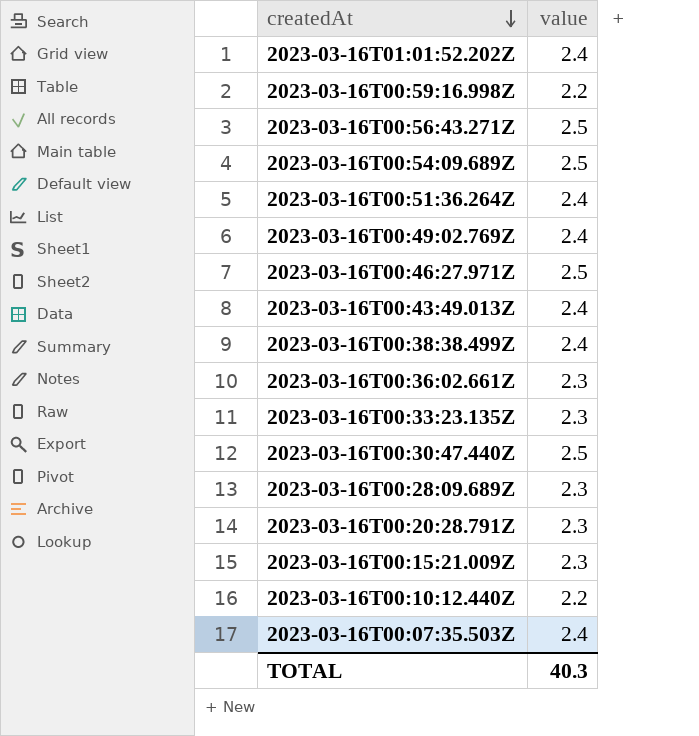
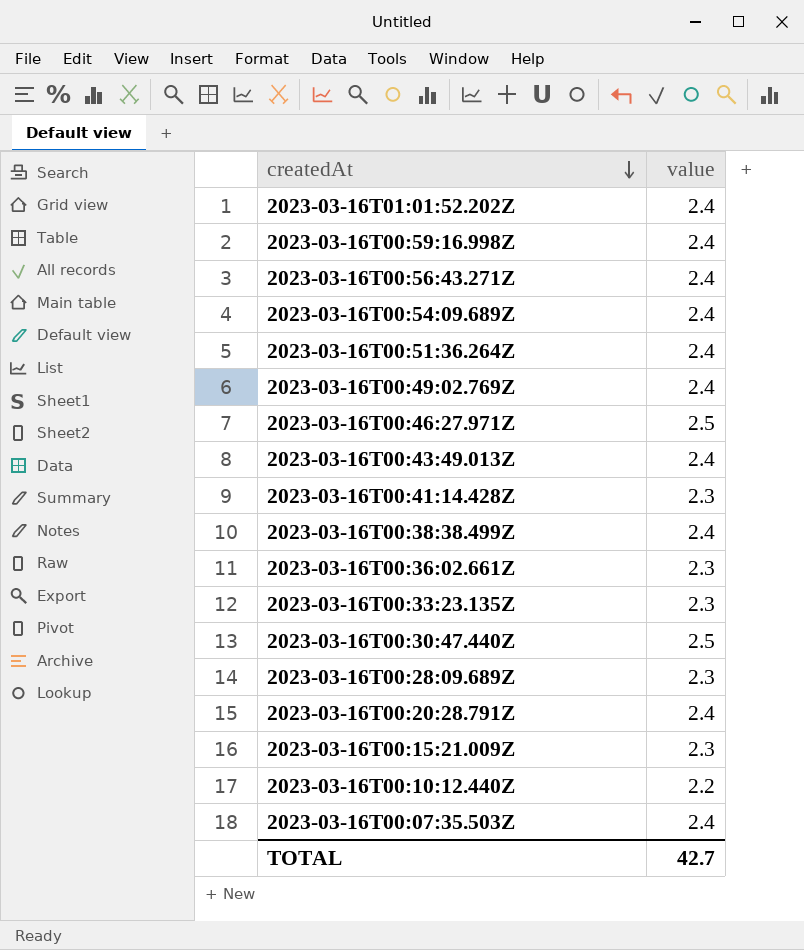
2023-03-16T00:59:16.998Z | value: 2.2 -> 2.4
2023-03-16T00:56:43.271Z | value: 2.5 -> 2.4
2023-03-16T00:54:09.689Z | value: 2.5 -> 2.4
row 2023-03-16T00:41:14.428Z: none -> 2.3
2023-03-16T00:20:28.791Z | value: 2.3 -> 2.4
TOTAL | value: 40.3 -> 42.7

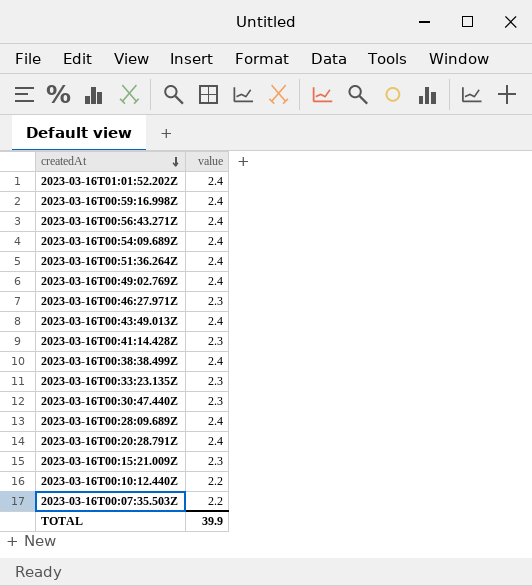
row 2023-03-16T00:36:02.661Z: 2.3 -> none
2023-03-16T00:46:27.971Z | value: 2.5 -> 2.3
2023-03-16T00:30:47.440Z | value: 2.5 -> 2.3
2023-03-16T00:28:09.689Z | value: 2.3 -> 2.4
2023-03-16T00:07:35.503Z | value: 2.4 -> 2.2
TOTAL | value: 42.7 -> 39.9

